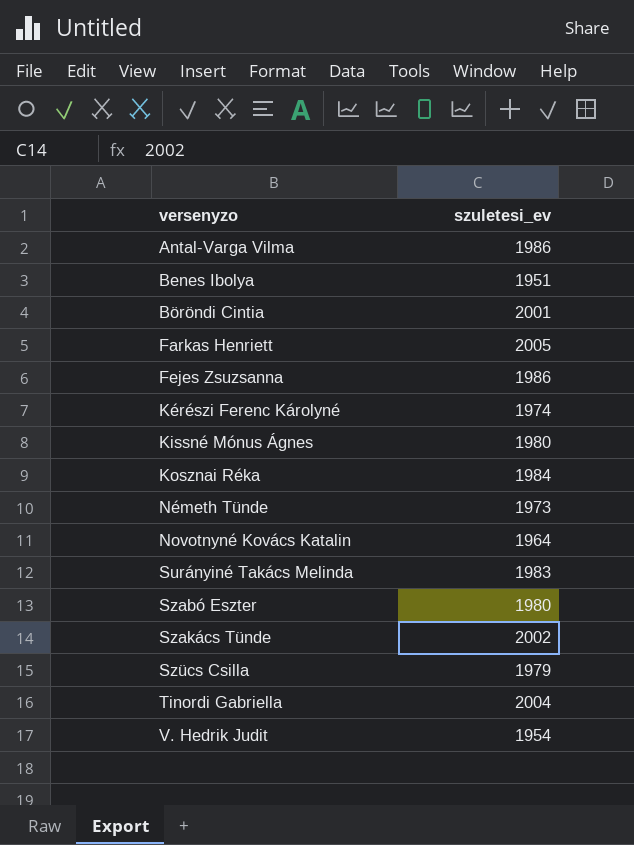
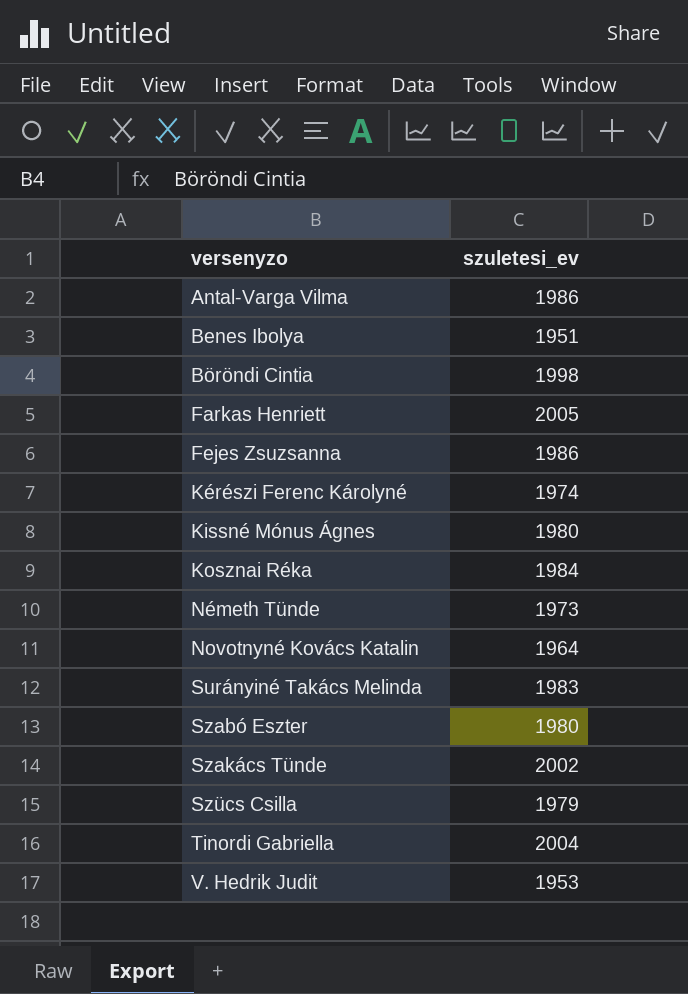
Böröndi Cintia | szuletesi_ev: 2001 -> 1998
V. Hedrik Judit | szuletesi_ev: 1954 -> 1953

